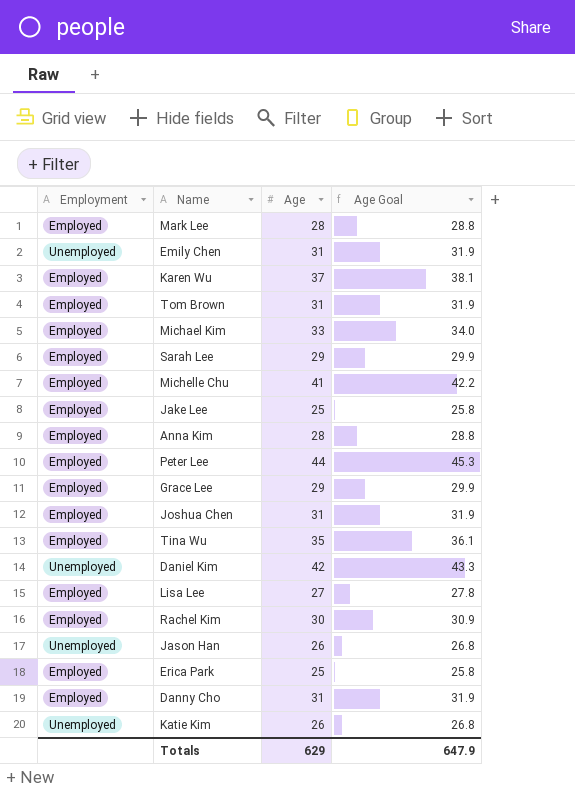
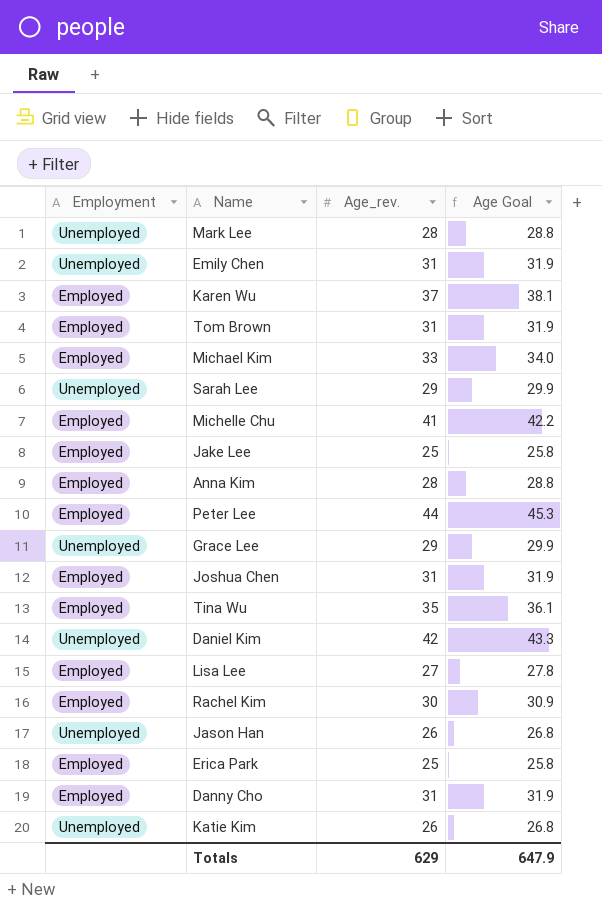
column name: Age -> Age_rev.
Mark Lee | Employment: Employed -> Unemployed
Sarah Lee | Employment: Employed -> Unemployed
Grace Lee | Employment: Employed -> Unemployed

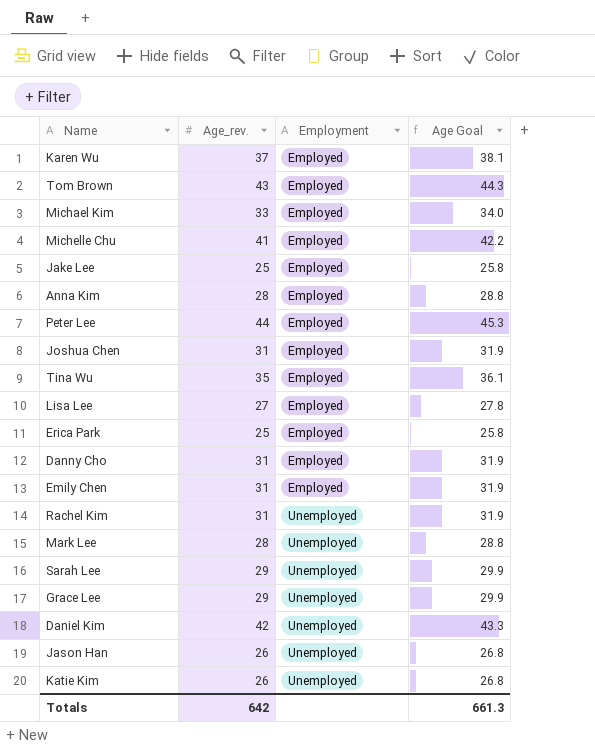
row order: none -> Employment ascending
column Employment | position: 1 -> 3
Tom Brown | Age_rev.: 31 -> 43
Tom Brown | Age Goal: 31.9 -> 44.3
Emily Chen | Employment: Unemployed -> Employed
Rachel Kim | Age_rev.: 30 -> 31
Rachel Kim | Employment: Employed -> Unemployed
Rachel Kim | Age Goal: 30.9 -> 31.9
Totals | Age_rev.: 629 -> 642
Totals | Age Goal: 647.9 -> 661.3

